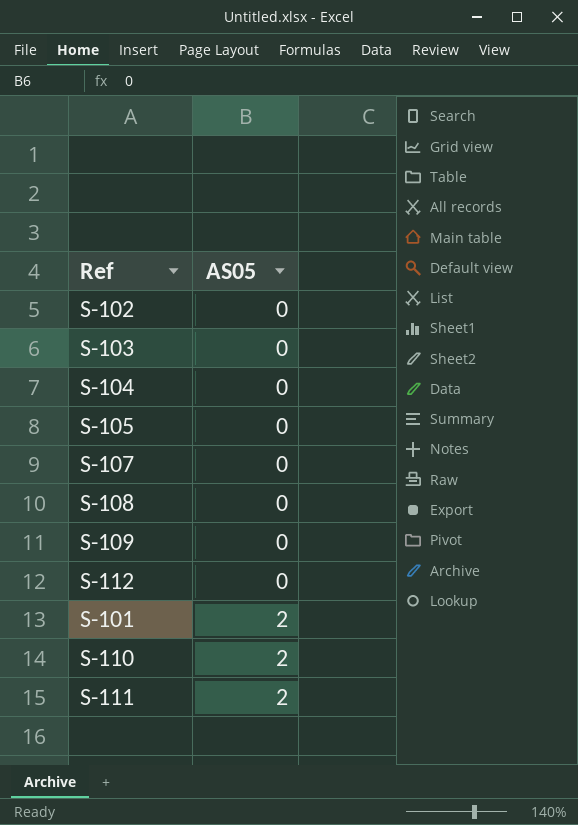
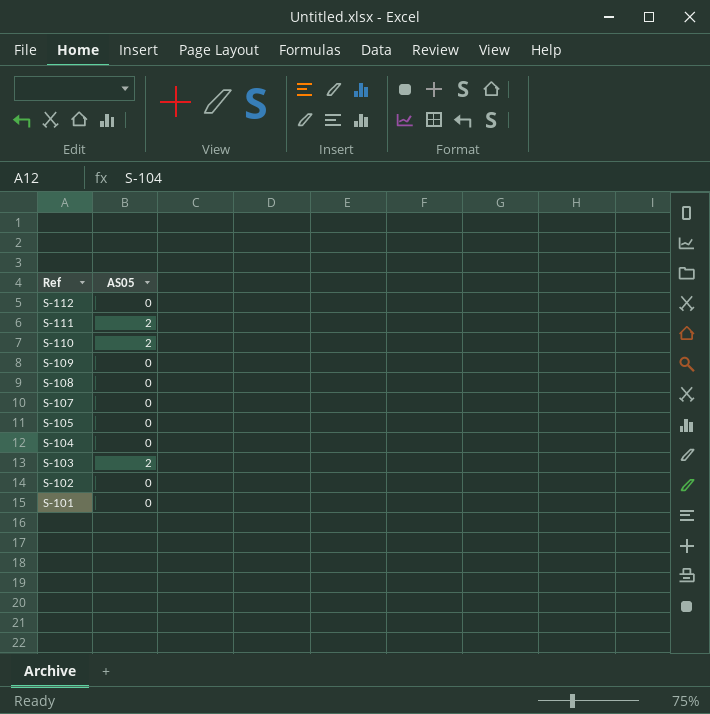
row order: AS05 ascending -> Ref descending
S-103 | AS05: 0 -> 2
S-101 | AS05: 2 -> 0

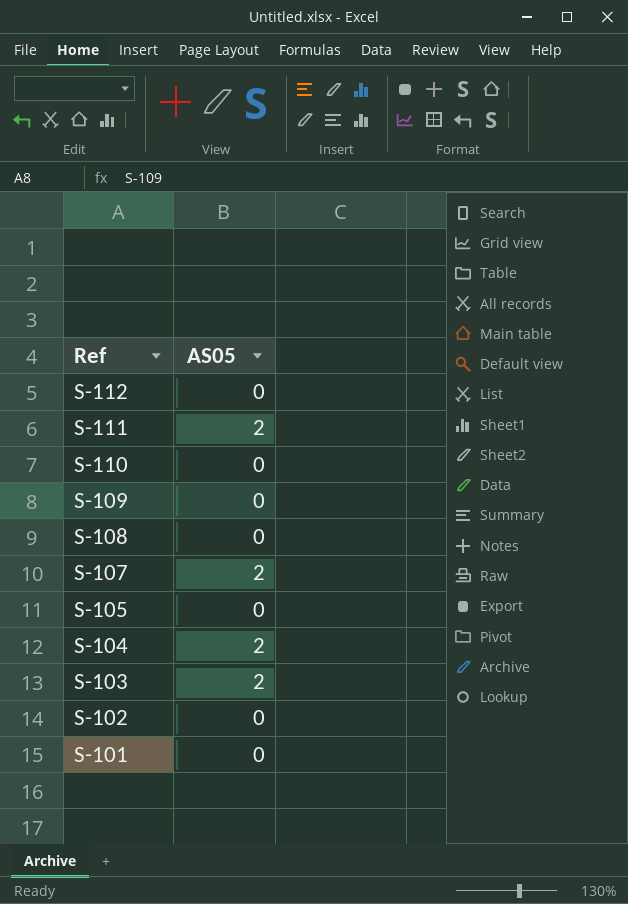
S-110 | AS05: 2 -> 0
S-107 | AS05: 0 -> 2
S-104 | AS05: 0 -> 2

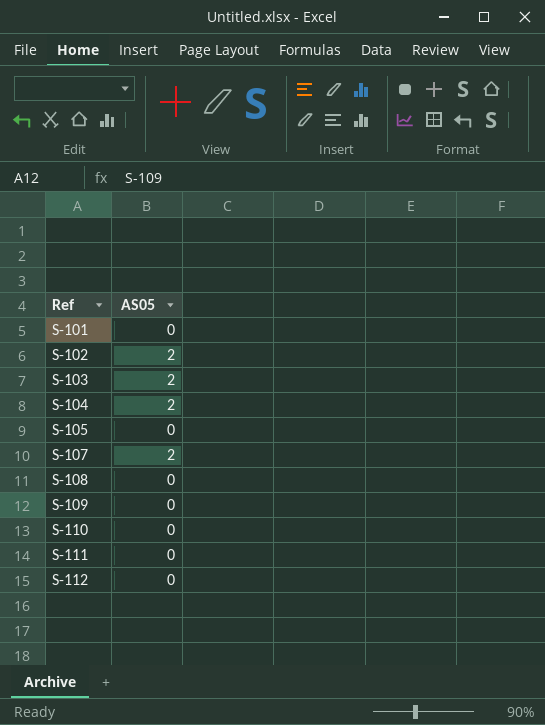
row order: Ref descending -> Ref ascending
S-102 | AS05: 0 -> 2
S-111 | AS05: 2 -> 0

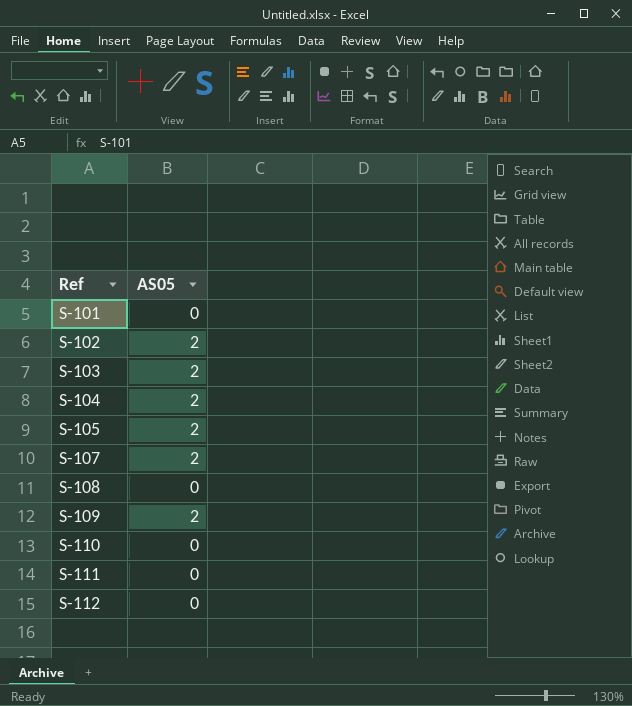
S-105 | AS05: 0 -> 2
S-109 | AS05: 0 -> 2

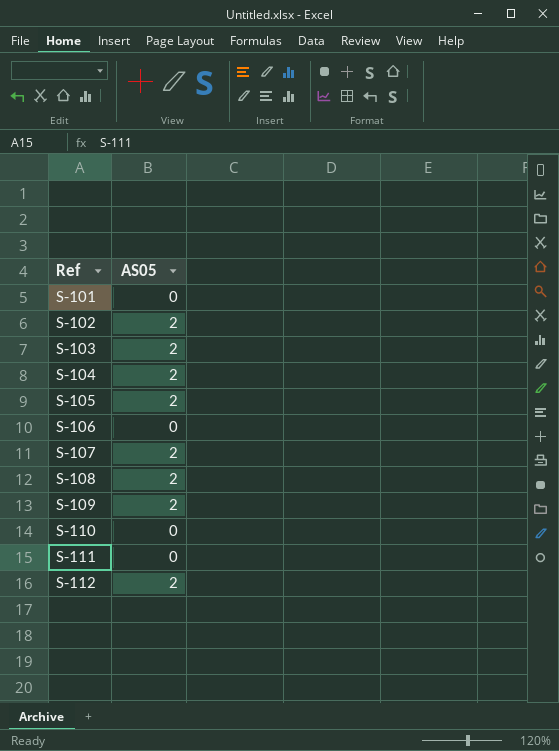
row S-106: none -> 0
S-108 | AS05: 0 -> 2
S-112 | AS05: 0 -> 2

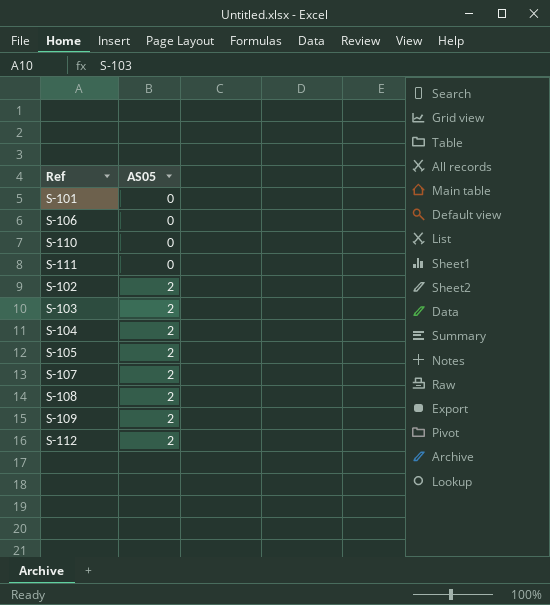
row order: Ref ascending -> AS05 ascending

